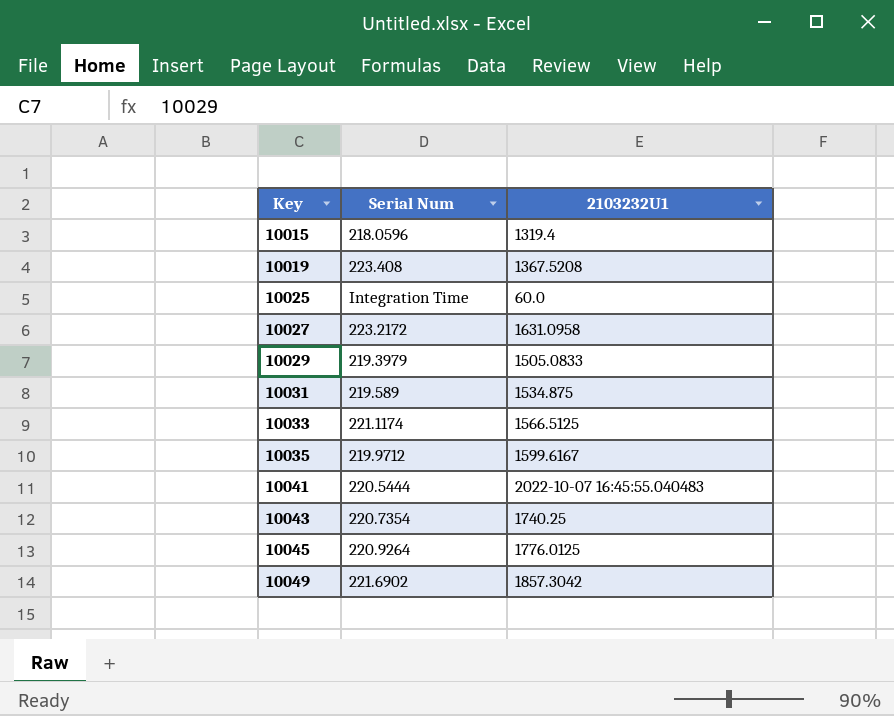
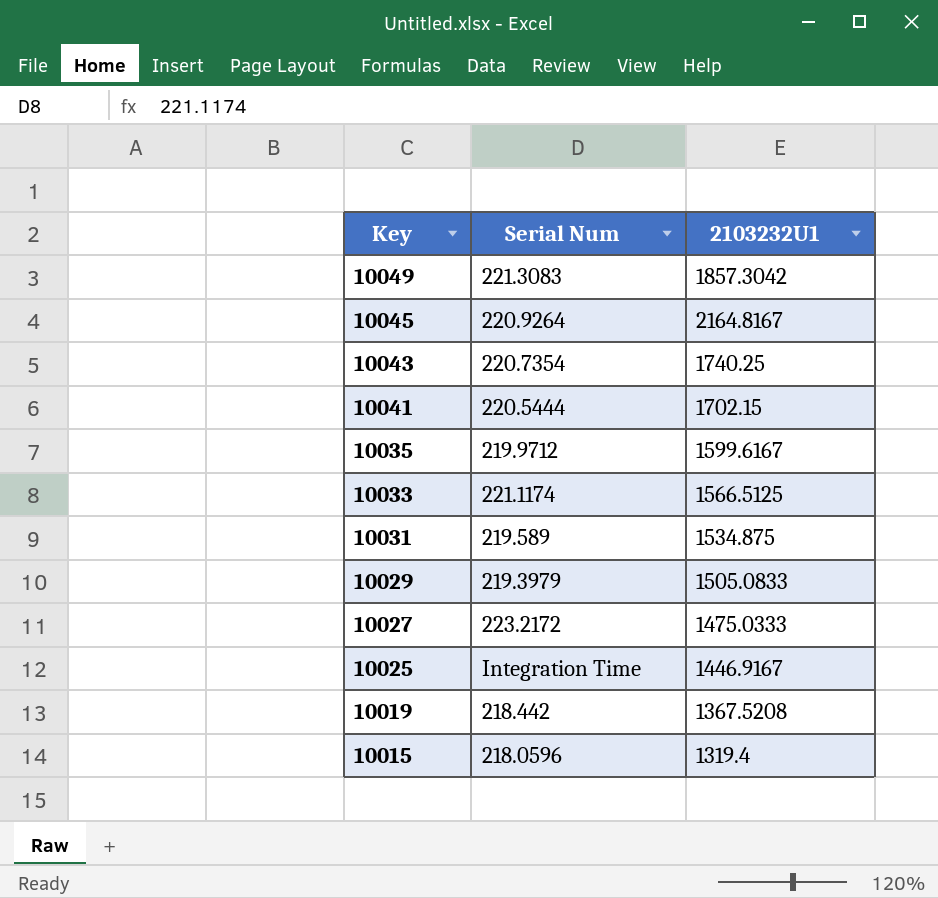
row order: Key ascending -> Key descending
10049 | Serial Num: 221.6902 -> 221.3083
10045 | 2103232U1: 1776.0125 -> 2164.8167
10041 | 2103232U1: 2022-10-07 16:45:55.040483 -> 1702.15
10027 | 2103232U1: 1631.0958 -> 1475.0333
10025 | 2103232U1: 60.0 -> 1446.9167
10019 | Serial Num: 223.408 -> 218.442

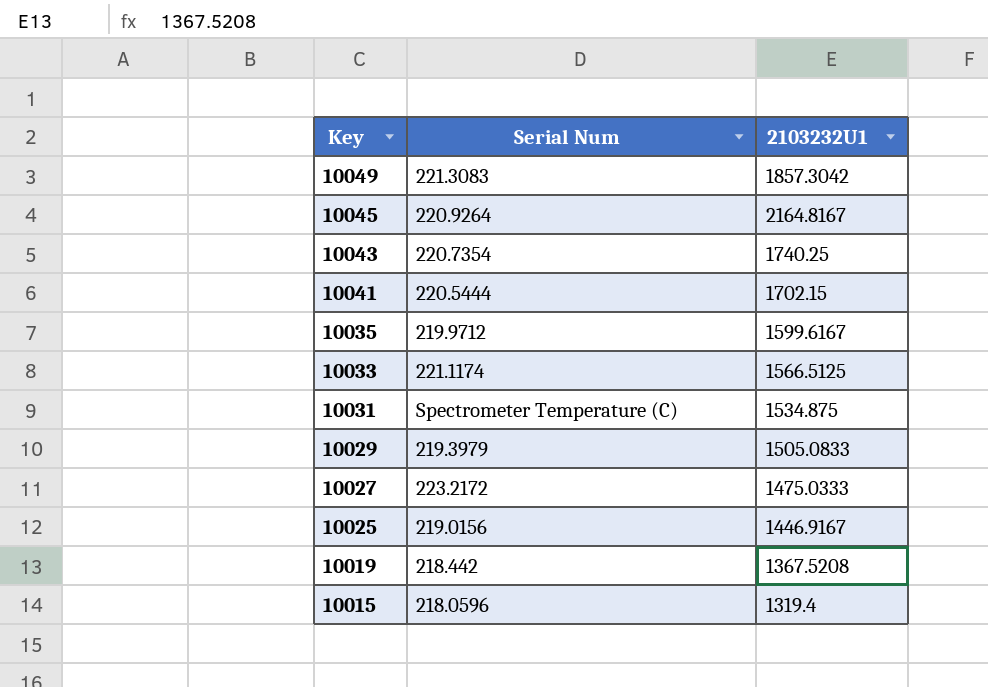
10031 | Serial Num: 219.589 -> Spectrometer Temperature (C)
10025 | Serial Num: Integration Time -> 219.0156

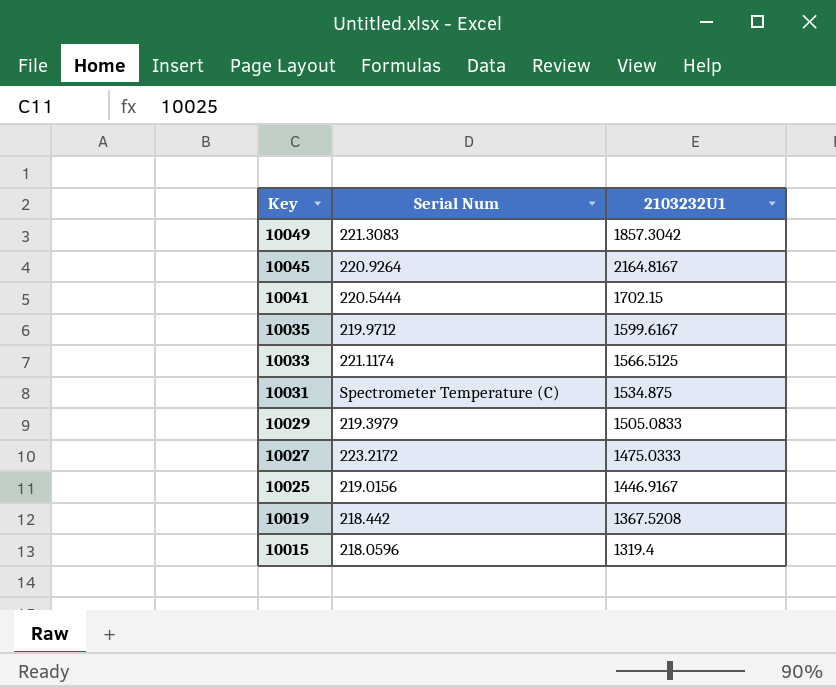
row 10043: 220.7354 | 1740.25 -> none

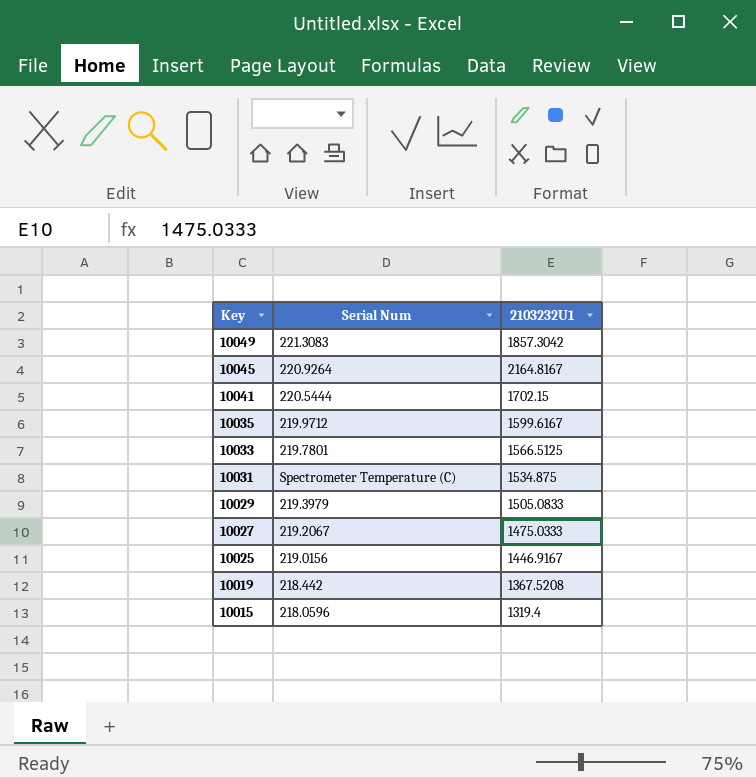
10033 | Serial Num: 221.1174 -> 219.7801
10027 | Serial Num: 223.2172 -> 219.2067

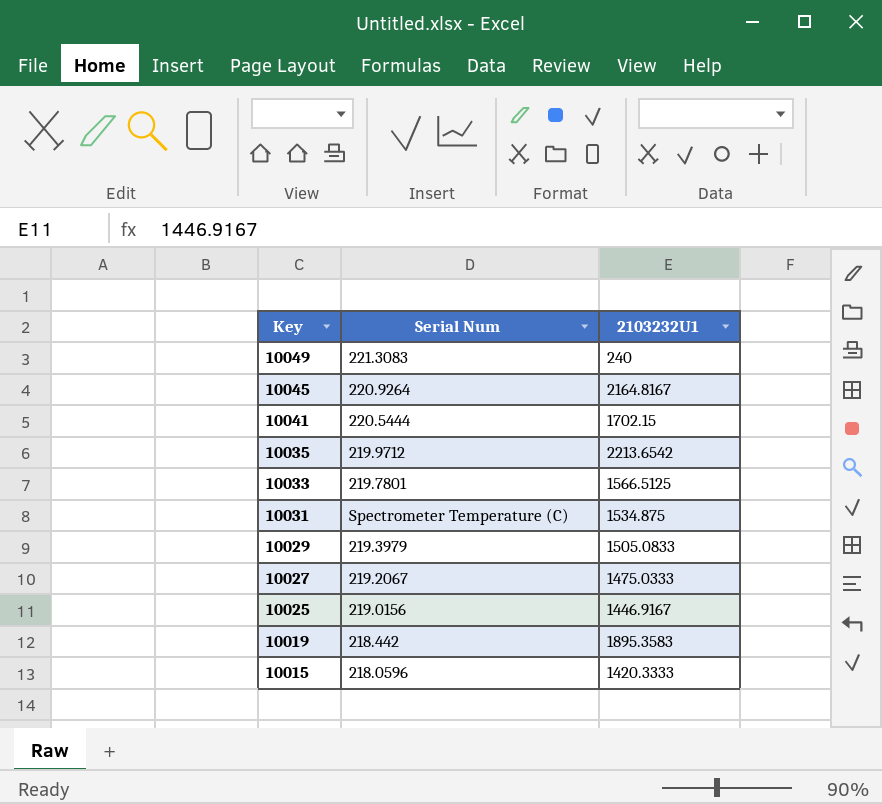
10049 | 2103232U1: 1857.3042 -> 240
10035 | 2103232U1: 1599.6167 -> 2213.6542
10019 | 2103232U1: 1367.5208 -> 1895.3583
10015 | 2103232U1: 1319.4 -> 1420.3333

